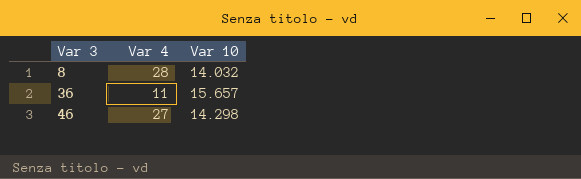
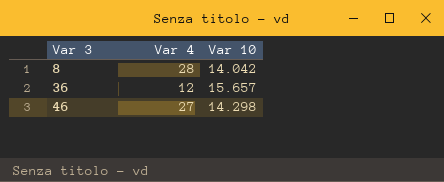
8 | Var 10: 14.032 -> 14.042
36 | Var 4: 11 -> 12

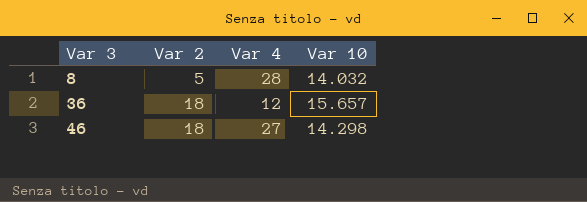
column Var 2 | position: none -> 2
8 | Var 10: 14.042 -> 14.032

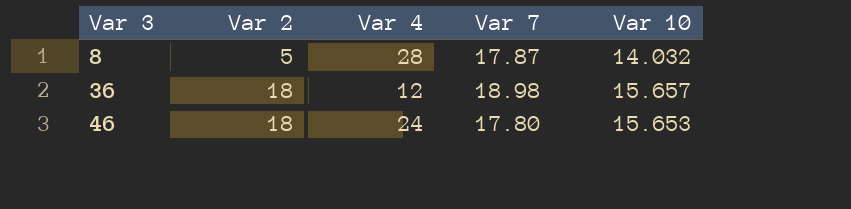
column Var 7 | position: none -> 4
46 | Var 4: 27 -> 24
46 | Var 10: 14.298 -> 15.653

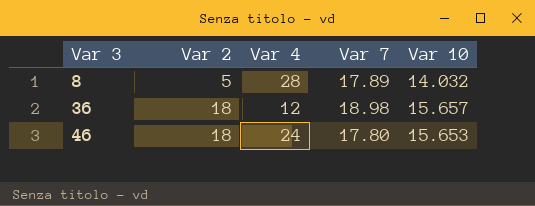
8 | Var 7: 17.87 -> 17.89

